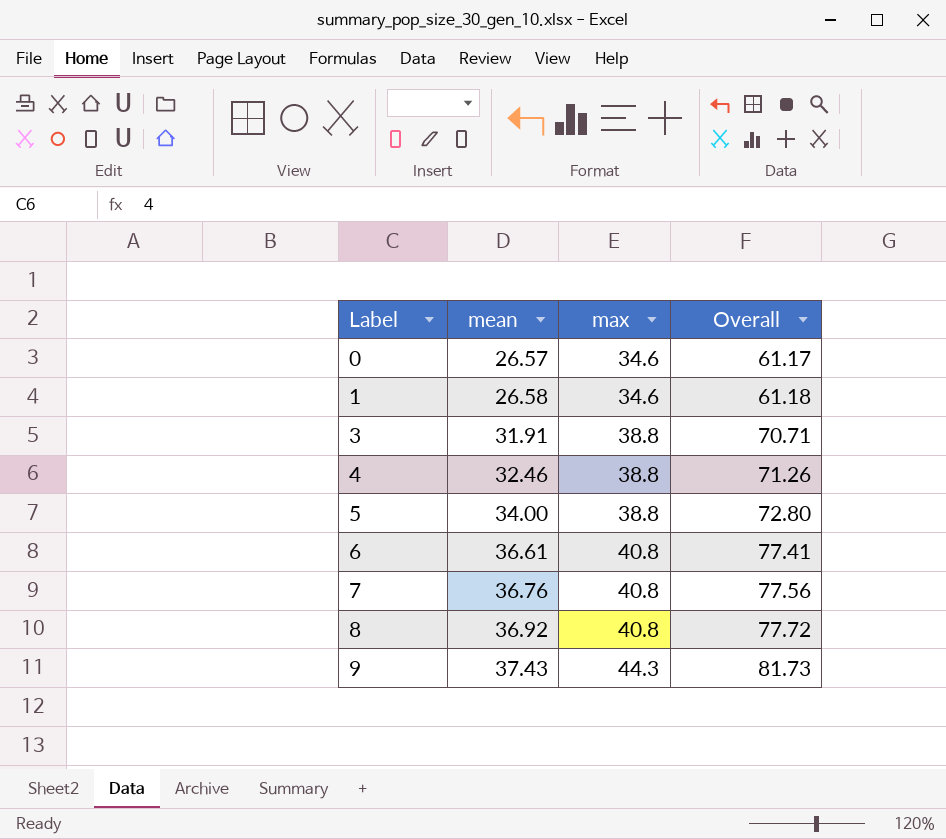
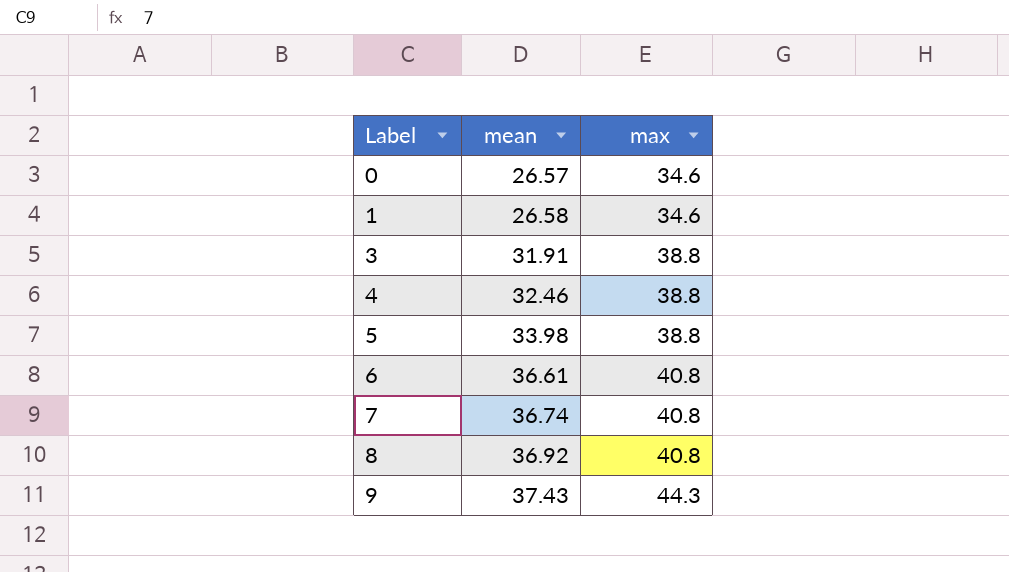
column Overall | formula: [mean] + [max] -> none
5 | mean: 34.00 -> 33.98
7 | mean: 36.76 -> 36.74

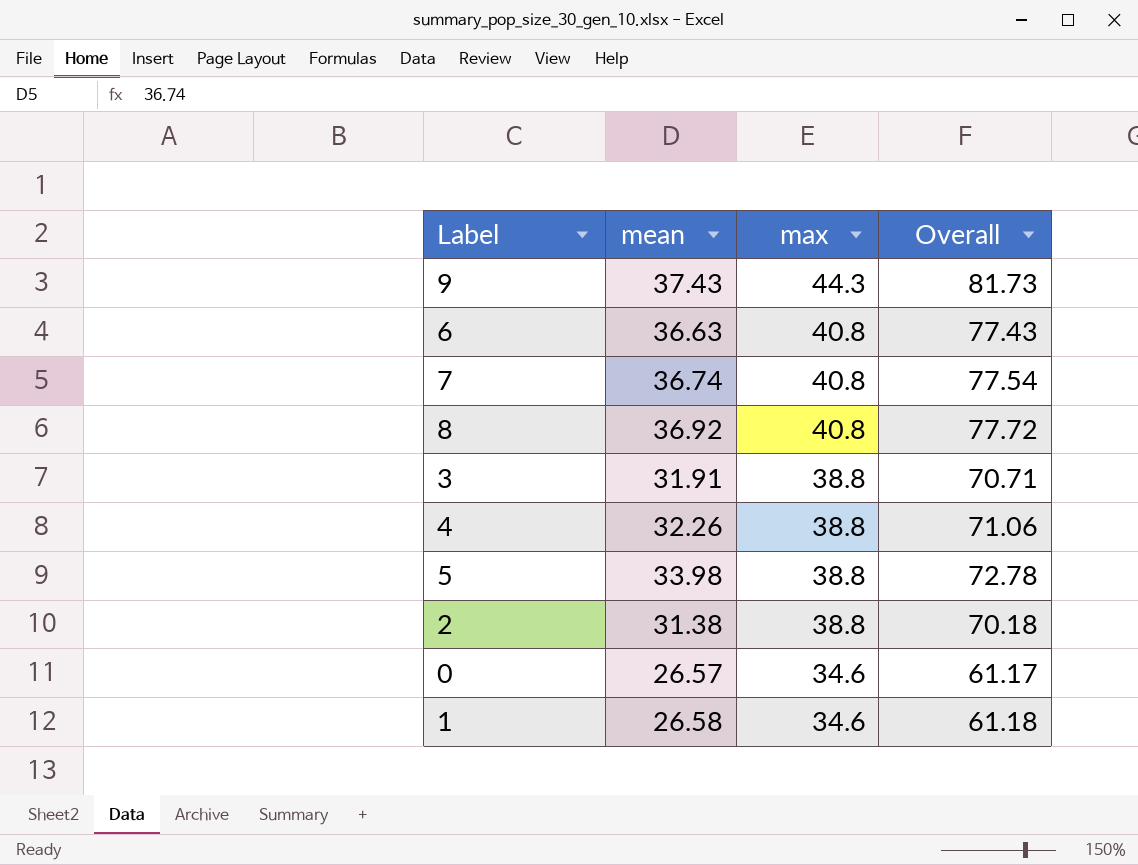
row order: Label ascending -> max descending
column Overall | formula: none -> [mean] + [max]
6 | mean: 36.61 -> 36.63
4 | mean: 32.46 -> 32.26
row 2: none -> 31.38 | 38.8 | 70.18

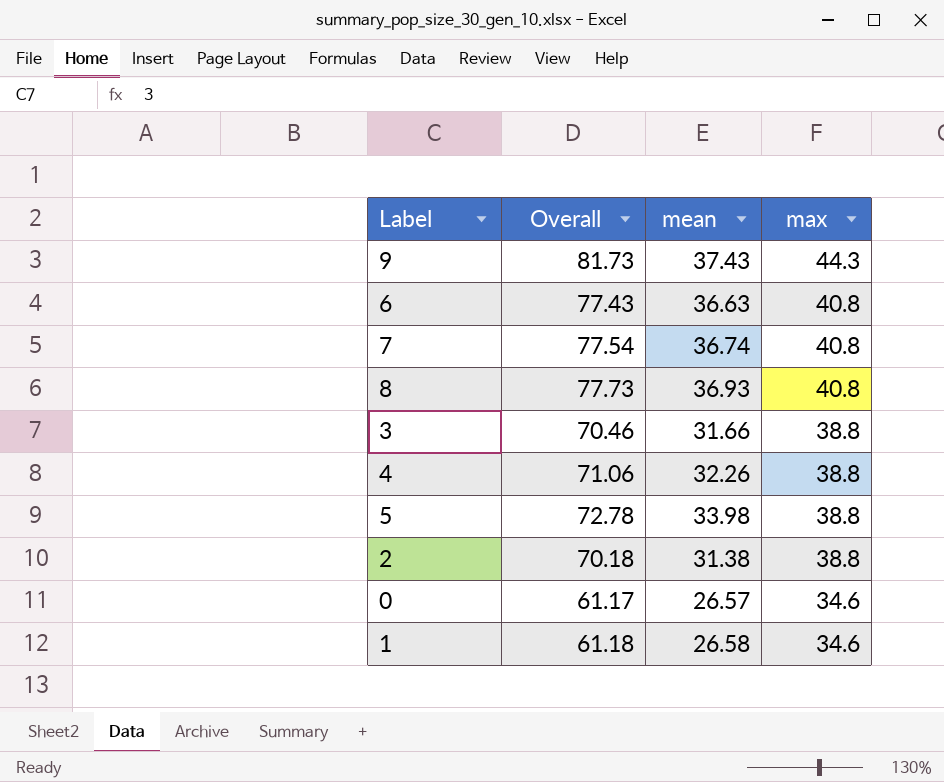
column Overall | position: 4 -> 2
8 | Overall: 77.72 -> 77.73
8 | mean: 36.92 -> 36.93
3 | Overall: 70.71 -> 70.46
3 | mean: 31.91 -> 31.66

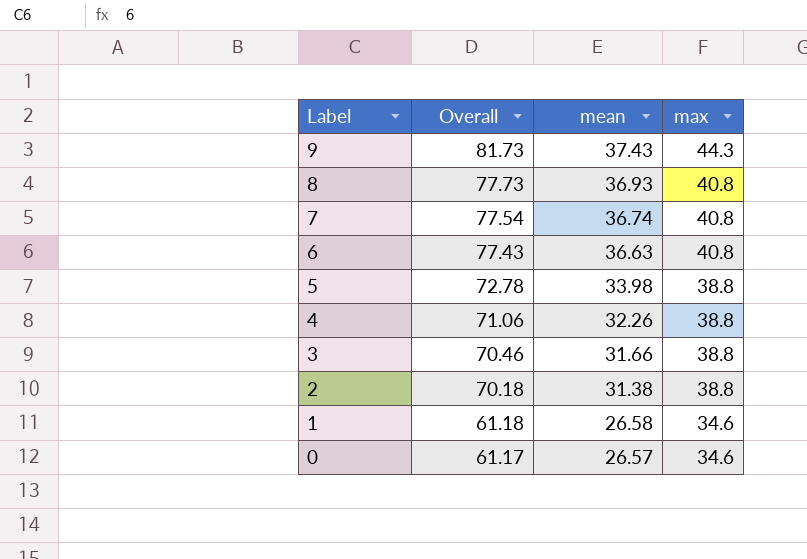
row order: max descending -> Label descending

